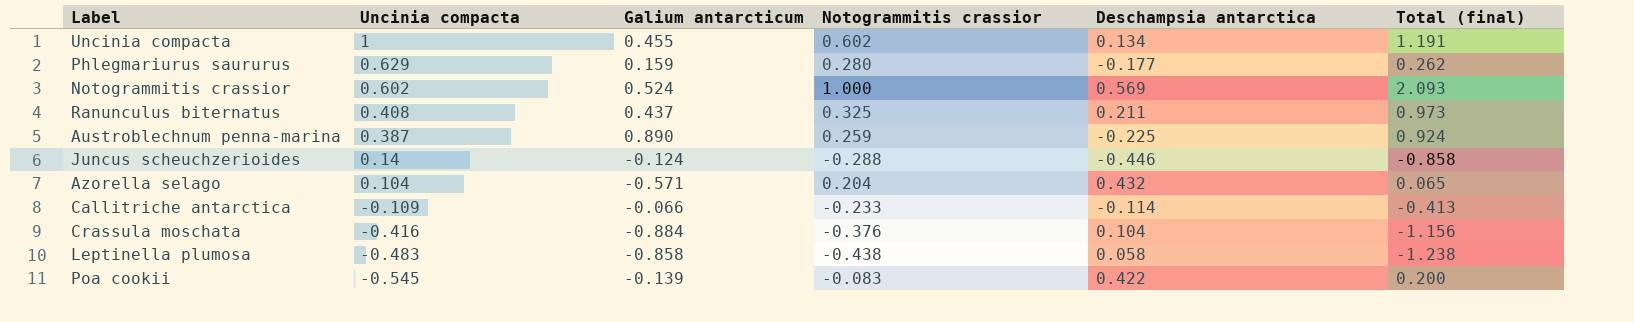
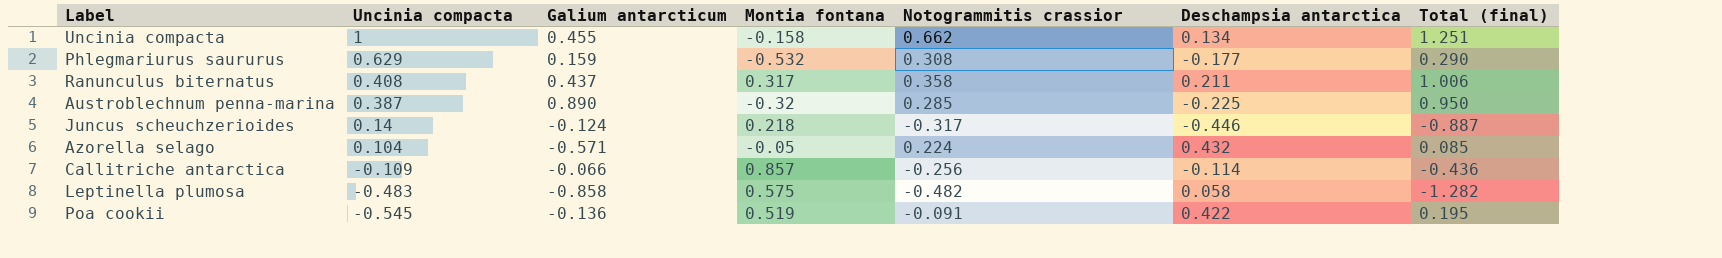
column Montia fontana | position: none -> 4
row Notogrammitis crassior: 0.602 | 0.524 | 1.000 | 0.569 | 2.093 -> none
row Crassula moschata: -0.416 | -0.884 | -0.376 | 0.104 | -1.156 -> none
Uncinia compacta | Notogrammitis crassior: 0.602 -> 0.662
Uncinia compacta | Total (final): 1.191 -> 1.251
Phlegmariurus saururus | Notogrammitis crassior: 0.280 -> 0.308
Phlegmariurus saururus | Total (final): 0.262 -> 0.290
Ranunculus biternatus | Notogrammitis crassior: 0.325 -> 0.358
Ranunculus biternatus | Total (final): 0.973 -> 1.006
Austroblechnum penna-marina | Notogrammitis crassior: 0.259 -> 0.285
Austroblechnum penna-marina | Total (final): 0.924 -> 0.950
Juncus scheuchzerioides | Notogrammitis crassior: -0.288 -> -0.317
Juncus scheuchzerioides | Total (final): -0.858 -> -0.887
Azorella selago | Notogrammitis crassior: 0.204 -> 0.224
Azorella selago | Total (final): 0.065 -> 0.085
Callitriche antarctica | Notogrammitis crassior: -0.233 -> -0.256
Callitriche antarctica | Total (final): -0.413 -> -0.436
Leptinella plumosa | Notogrammitis crassior: -0.438 -> -0.482
Leptinella plumosa | Total (final): -1.238 -> -1.282
Poa cookii | Galium antarcticum: -0.139 -> -0.136
Poa cookii | Notogrammitis crassior: -0.083 -> -0.091
Poa cookii | Total (final): 0.200 -> 0.195

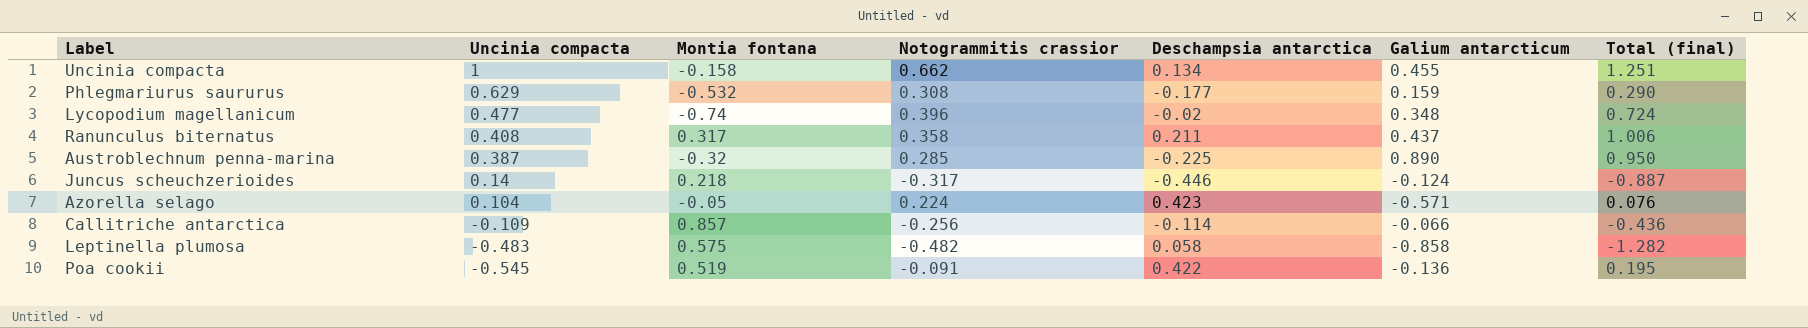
column Galium antarcticum | position: 3 -> 6
row Lycopodium magellanicum: none -> 0.477 | -0.74 | 0.396 | -0.02 | 0.348 | 0.724
Azorella selago | Deschampsia antarctica: 0.432 -> 0.423
Azorella selago | Total (final): 0.085 -> 0.076

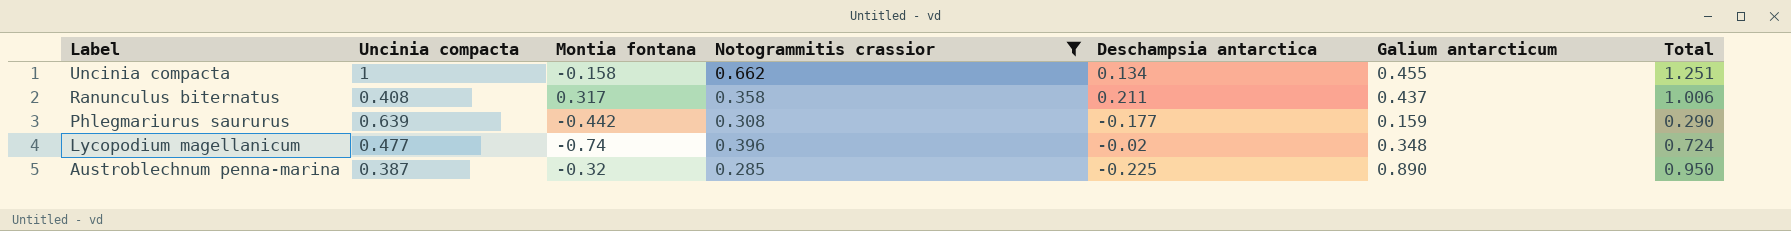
filter: none -> Notogrammitis crassior >= 0.285
row order: Uncinia compacta descending -> Label descending
column name: Total (final) -> Total
Phlegmariurus saururus | Uncinia compacta: 0.629 -> 0.639
Phlegmariurus saururus | Montia fontana: -0.532 -> -0.442

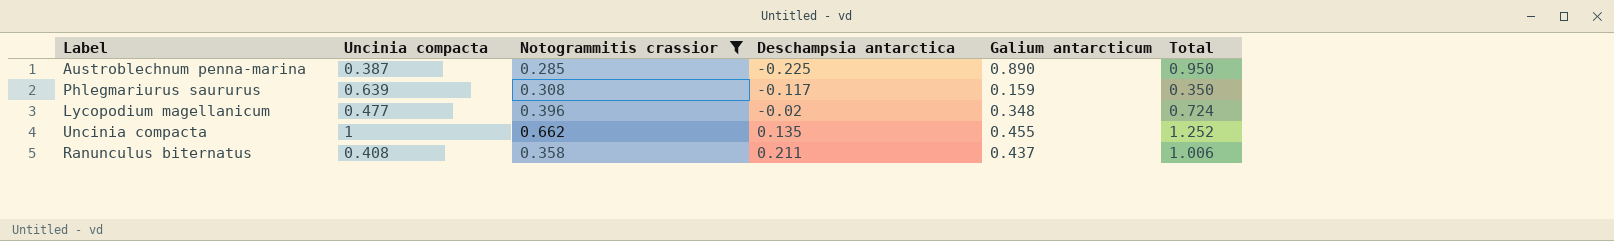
row order: Label descending -> Deschampsia antarctica ascending
column Montia fontana | position: 3 -> none
Phlegmariurus saururus | Deschampsia antarctica: -0.177 -> -0.117
Phlegmariurus saururus | Total: 0.290 -> 0.350
Uncinia compacta | Deschampsia antarctica: 0.134 -> 0.135
Uncinia compacta | Total: 1.251 -> 1.252

